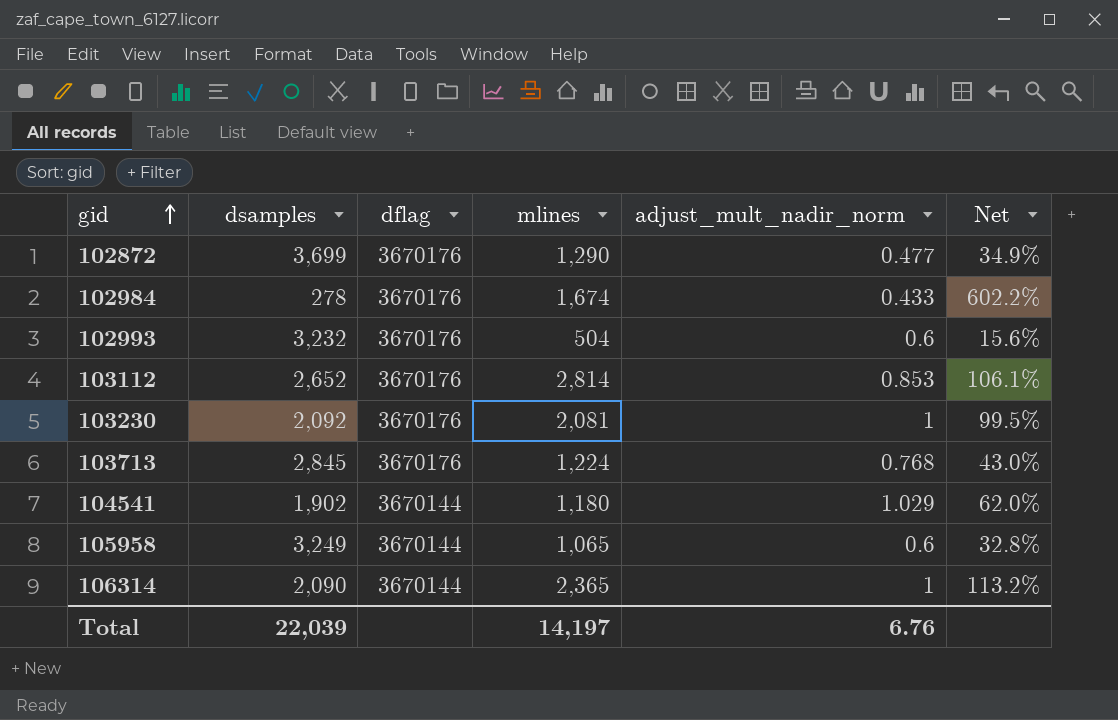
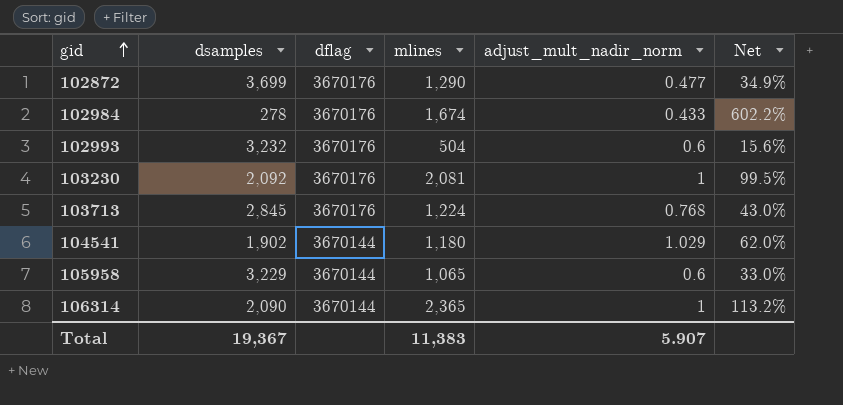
row 103112: 2,652 | 3670176 | 2,814 | 0.853 | 106.1% -> none
105958 | dsamples: 3,249 -> 3,229
105958 | Net: 32.8% -> 33.0%
Total | dsamples: 22,039 -> 19,367
Total | mlines: 14,197 -> 11,383
Total | adjust_mult_nadir_norm: 6.76 -> 5.907

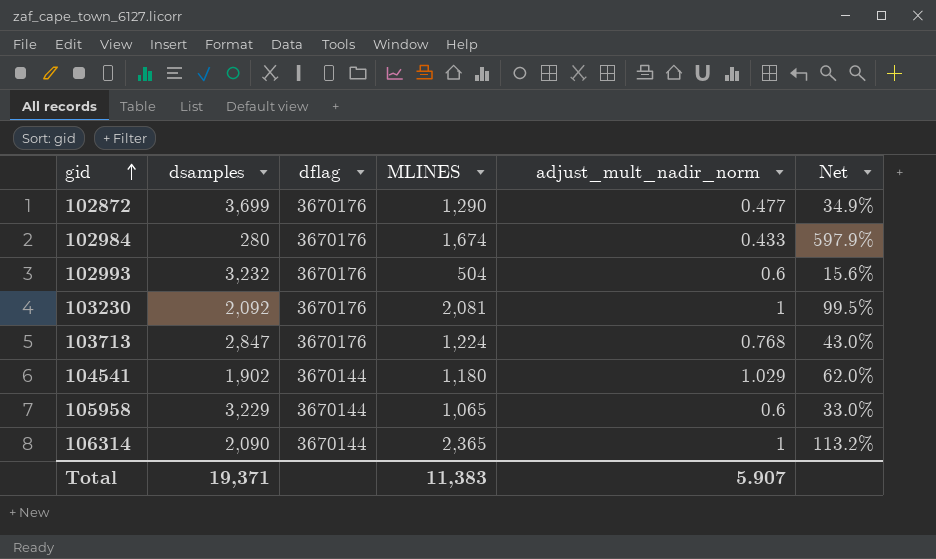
column name: mlines -> MLINES
102984 | dsamples: 278 -> 280
102984 | Net: 602.2% -> 597.9%
103713 | dsamples: 2,845 -> 2,847
Total | dsamples: 19,367 -> 19,371

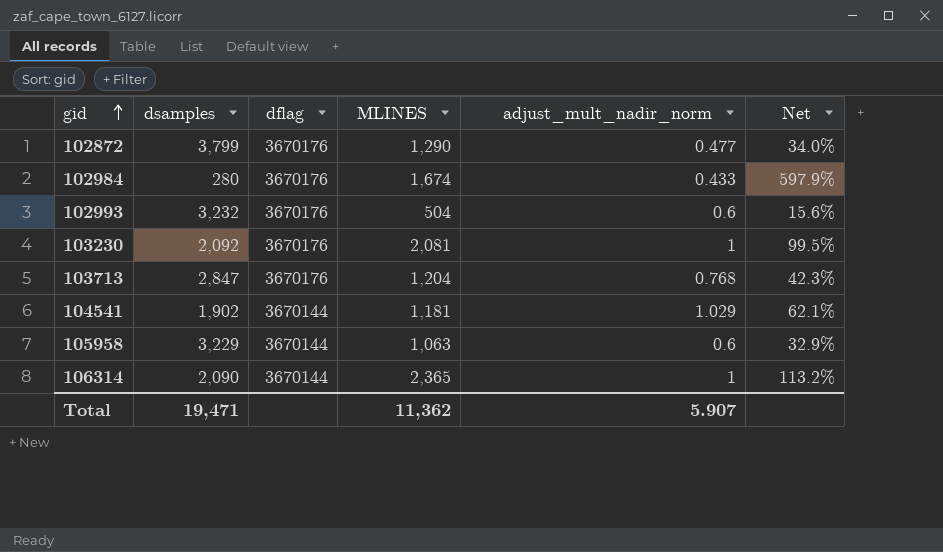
102872 | dsamples: 3,699 -> 3,799
102872 | Net: 34.9% -> 34.0%
103713 | MLINES: 1,224 -> 1,204
103713 | Net: 43.0% -> 42.3%
104541 | MLINES: 1,180 -> 1,181
104541 | Net: 62.0% -> 62.1%
105958 | MLINES: 1,065 -> 1,063
105958 | Net: 33.0% -> 32.9%
Total | dsamples: 19,371 -> 19,471
Total | MLINES: 11,383 -> 11,362

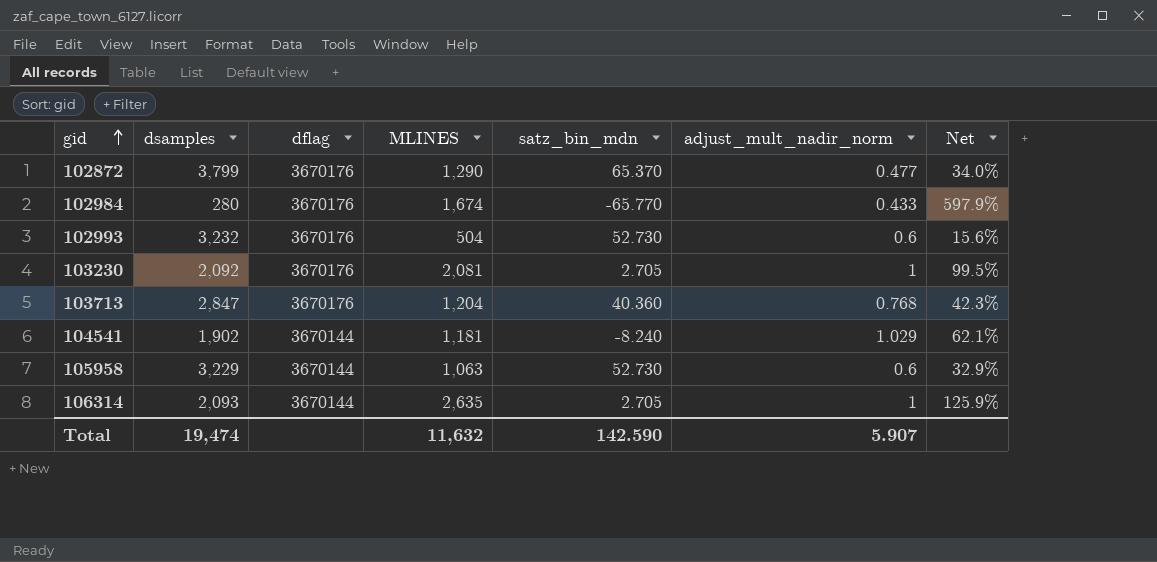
column satz_bin_mdn | position: none -> 5
106314 | dsamples: 2,090 -> 2,093
106314 | MLINES: 2,365 -> 2,635
106314 | Net: 113.2% -> 125.9%
Total | dsamples: 19,471 -> 19,474
Total | MLINES: 11,362 -> 11,632

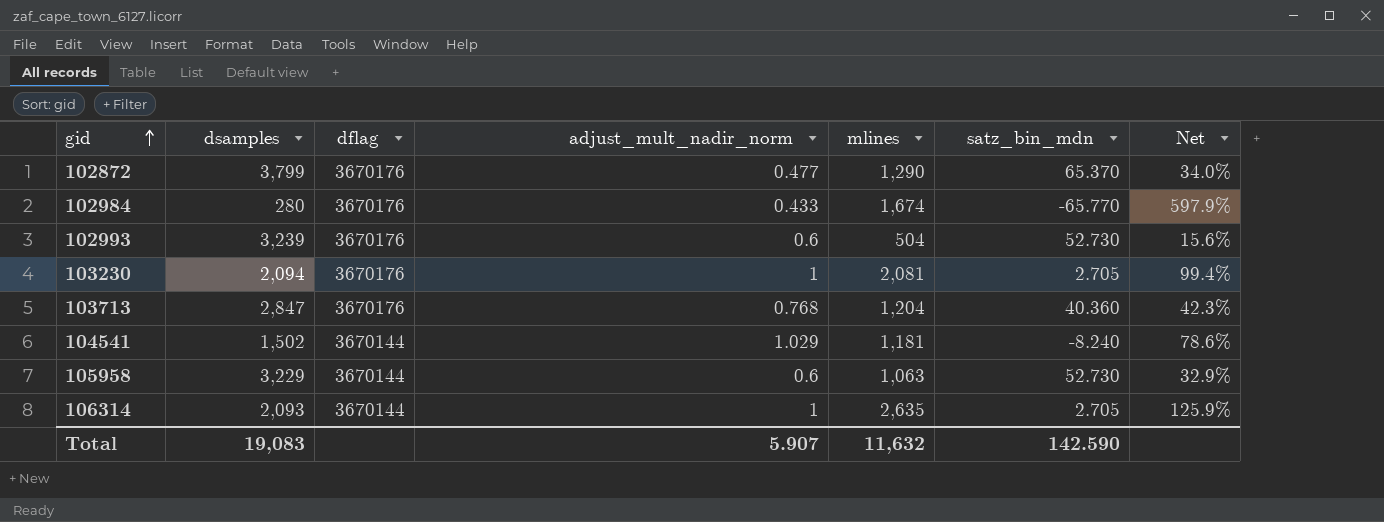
column adjust_mult_nadir_norm | position: 6 -> 4
column name: MLINES -> mlines
102993 | dsamples: 3,232 -> 3,239
103230 | dsamples: 2,092 -> 2,094
103230 | Net: 99.5% -> 99.4%
104541 | dsamples: 1,902 -> 1,502
104541 | Net: 62.1% -> 78.6%
Total | dsamples: 19,474 -> 19,083

